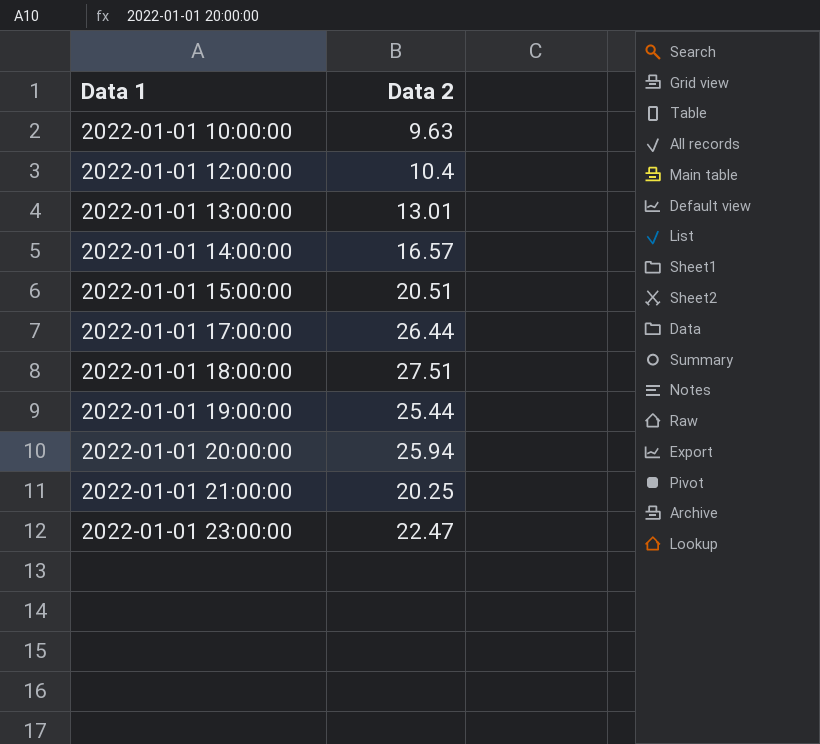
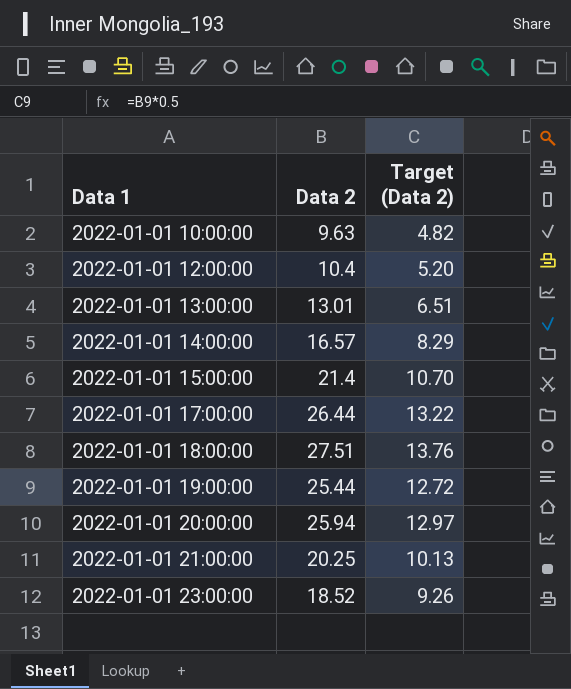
column Target (Data 2) | formula: none -> [Data 2] * 0.5
2022-01-01 15:00:00 | Data 2: 20.51 -> 21.4
2022-01-01 23:00:00 | Data 2: 22.47 -> 18.52

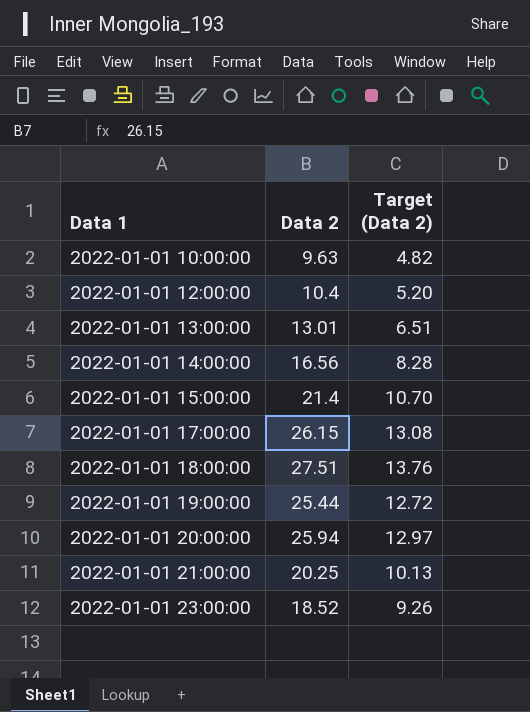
2022-01-01 14:00:00 | Data 2: 16.57 -> 16.56
2022-01-01 14:00:00 | Target (Data 2): 8.29 -> 8.28
2022-01-01 17:00:00 | Data 2: 26.44 -> 26.15
2022-01-01 17:00:00 | Target (Data 2): 13.22 -> 13.08

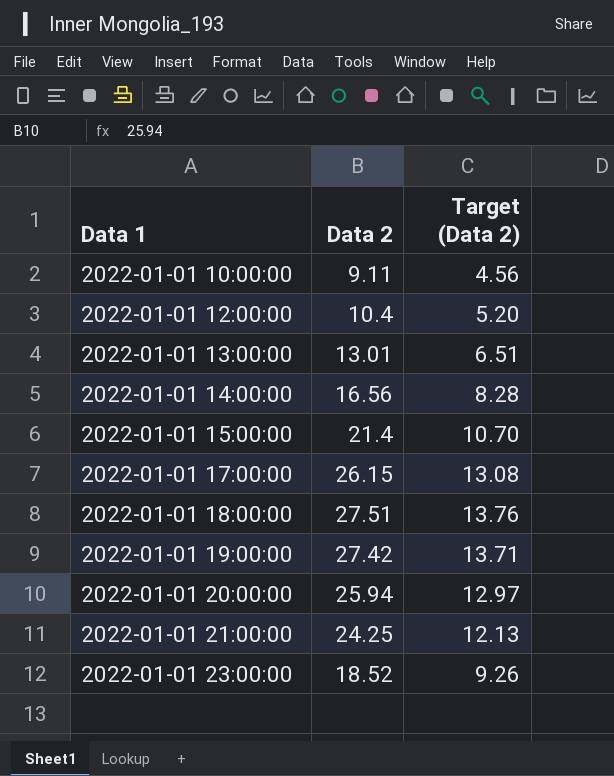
2022-01-01 10:00:00 | Data 2: 9.63 -> 9.11
2022-01-01 10:00:00 | Target (Data 2): 4.82 -> 4.56
2022-01-01 19:00:00 | Data 2: 25.44 -> 27.42
2022-01-01 19:00:00 | Target (Data 2): 12.72 -> 13.71
2022-01-01 21:00:00 | Data 2: 20.25 -> 24.25
2022-01-01 21:00:00 | Target (Data 2): 10.13 -> 12.13

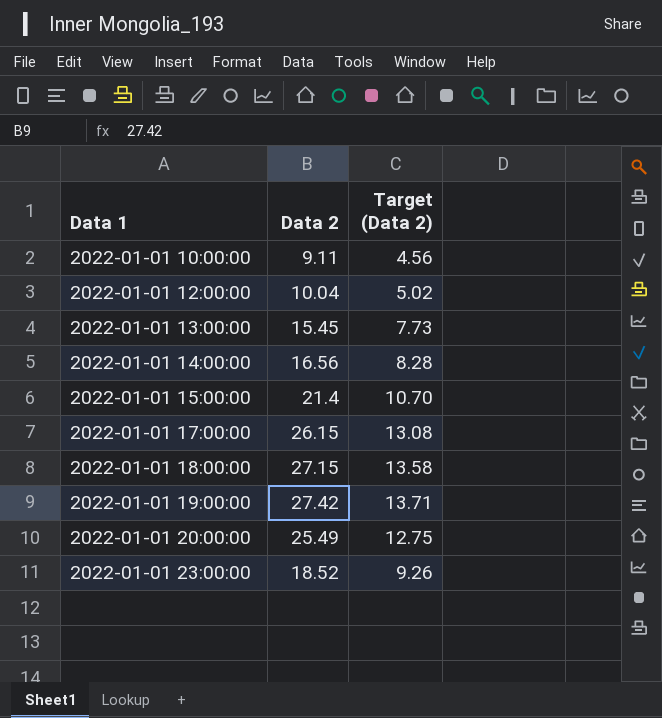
row 2022-01-01 21:00:00: 24.25 | 12.13 -> none
2022-01-01 12:00:00 | Data 2: 10.4 -> 10.04
2022-01-01 12:00:00 | Target (Data 2): 5.20 -> 5.02
2022-01-01 13:00:00 | Data 2: 13.01 -> 15.45
2022-01-01 13:00:00 | Target (Data 2): 6.51 -> 7.73
2022-01-01 18:00:00 | Data 2: 27.51 -> 27.15
2022-01-01 18:00:00 | Target (Data 2): 13.76 -> 13.58
2022-01-01 20:00:00 | Data 2: 25.94 -> 25.49
2022-01-01 20:00:00 | Target (Data 2): 12.97 -> 12.75

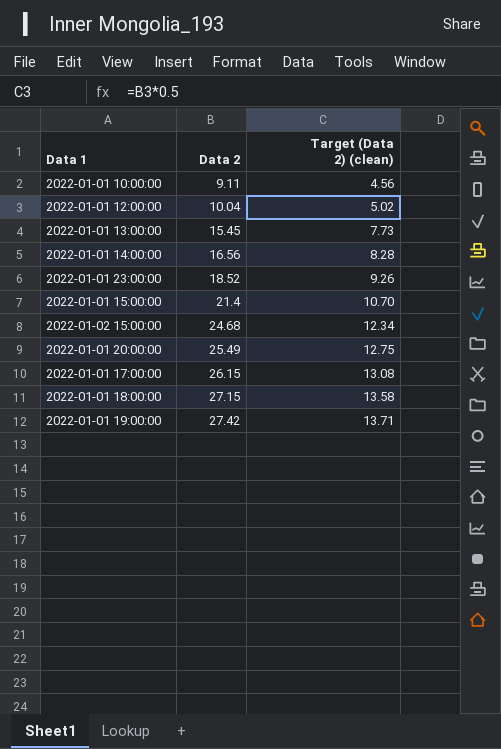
row order: Data 1 ascending -> Data 2 ascending
column name: Target (Data 2) -> Target (Data 2) (clean)
row 2022-01-02 15:00:00: none -> 24.68 | 12.34

